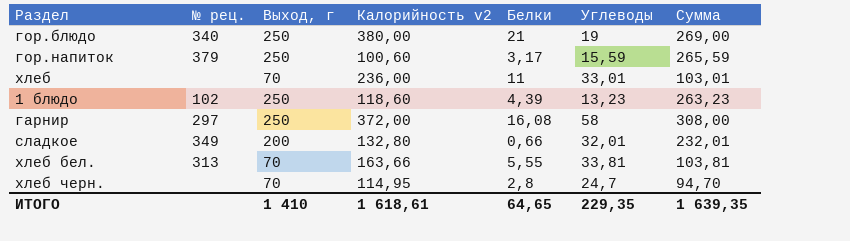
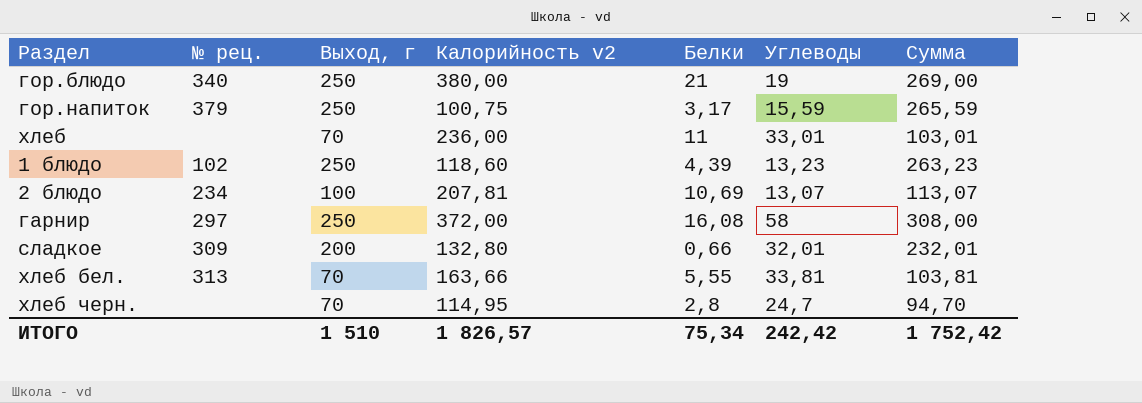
гор.напиток | Калорийность v2: 100,60 -> 100,75
row 2 блюдо: none -> 234 | 100 | 207,81 | 10,69 | 13,07 | 113,07
сладкое | № рец.: 349 -> 309
ИТОГО | Выход, г: 1 410 -> 1 510
ИТОГО | Калорийность v2: 1 618,61 -> 1 826,57
ИТОГО | Белки: 64,65 -> 75,34
ИТОГО | Углеводы: 229,35 -> 242,42
ИТОГО | Сумма: 1 639,35 -> 1 752,42

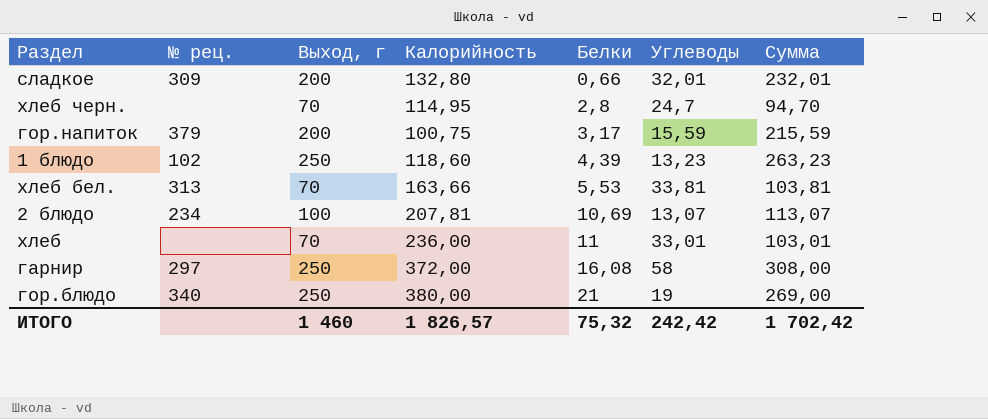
row order: none -> Белки ascending
column name: Калорийность v2 -> Калорийность
гор.напиток | Выход, г: 250 -> 200
гор.напиток | Сумма: 265,59 -> 215,59
хлеб бел. | Белки: 5,55 -> 5,53
ИТОГО | Выход, г: 1 510 -> 1 460
ИТОГО | Белки: 75,34 -> 75,32
ИТОГО | Сумма: 1 752,42 -> 1 702,42

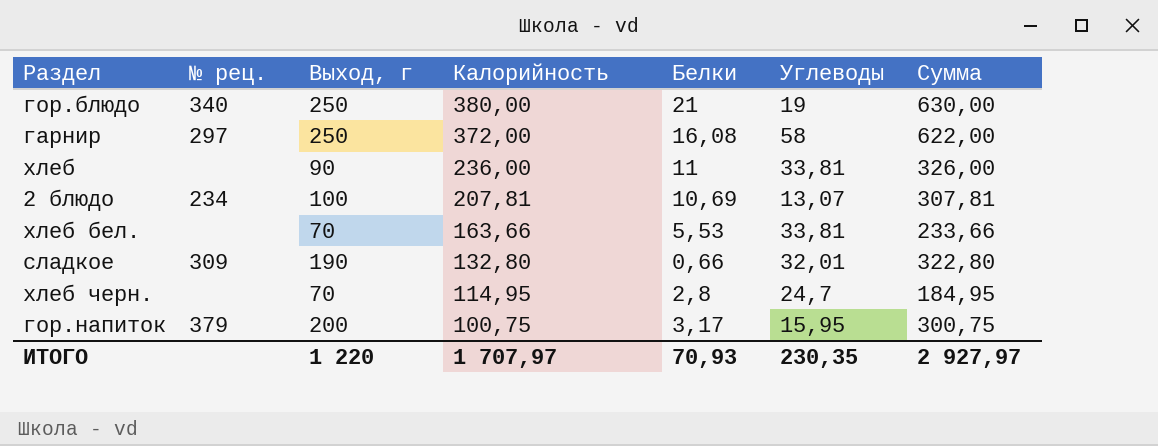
row order: Белки ascending -> Калорийность descending
column Сумма | formula: [Выход, г] + [Углеводы] -> [Выход, г] + [Калорийность]
row 1 блюдо: 102 | 250 | 118,60 | 4,39 | 13,23 | 263,23 -> none
хлеб | Выход, г: 70 -> 90
хлеб | Углеводы: 33,01 -> 33,81
хлеб бел. | № рец.: 313 -> none
сладкое | Выход, г: 200 -> 190
гор.напиток | Углеводы: 15,59 -> 15,95
ИТОГО | Выход, г: 1 460 -> 1 220
ИТОГО | Калорийность: 1 826,57 -> 1 707,97
ИТОГО | Белки: 75,32 -> 70,93
ИТОГО | Углеводы: 242,42 -> 230,35
ИТОГО | Сумма: 1 702,42 -> 2 927,97

